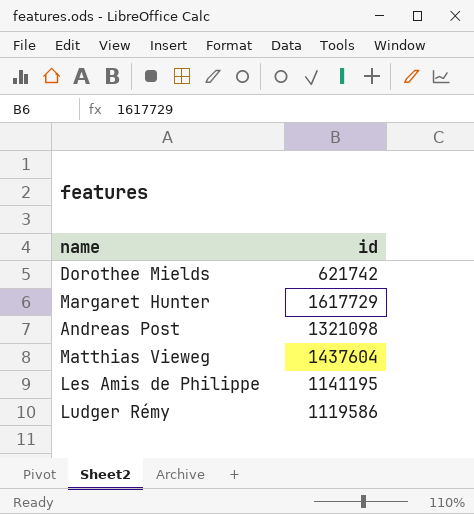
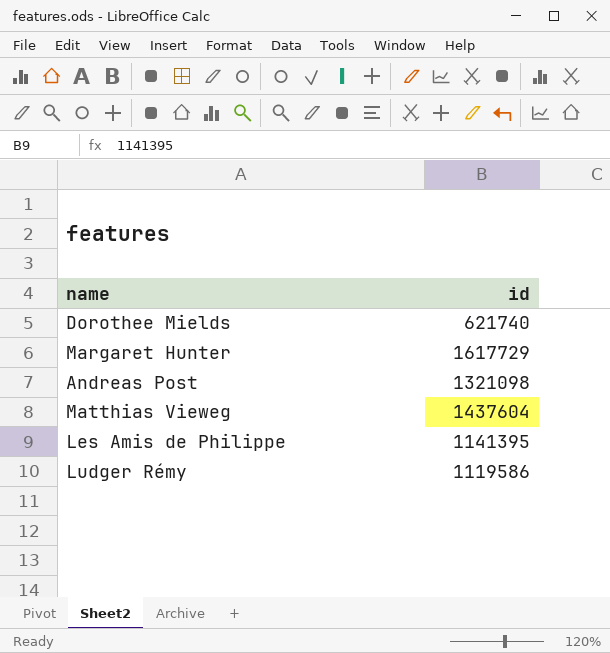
Dorothee Mields | id: 621742 -> 621740
Les Amis de Philippe | id: 1141195 -> 1141395

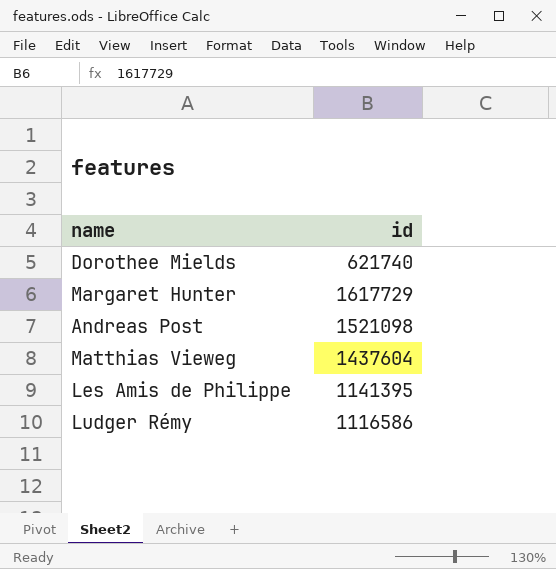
Andreas Post | id: 1321098 -> 1521098
Ludger Rémy | id: 1119586 -> 1116586

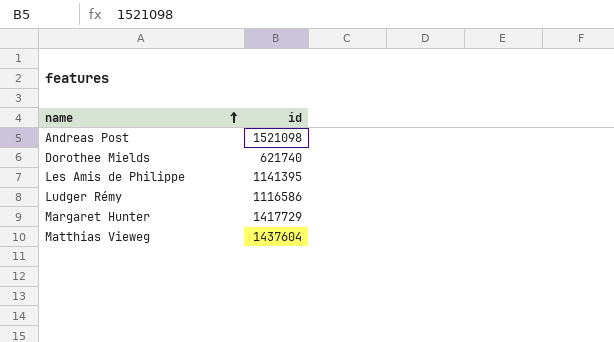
row order: none -> name ascending
Margaret Hunter | id: 1617729 -> 1417729

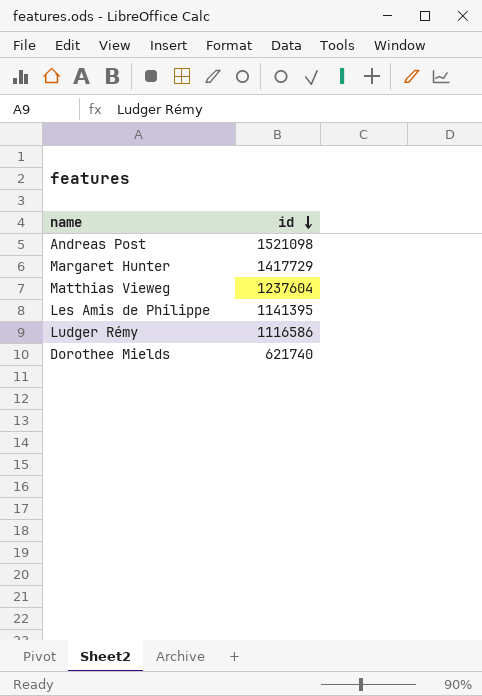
row order: name ascending -> id descending
Matthias Vieweg | id: 1437604 -> 1237604

